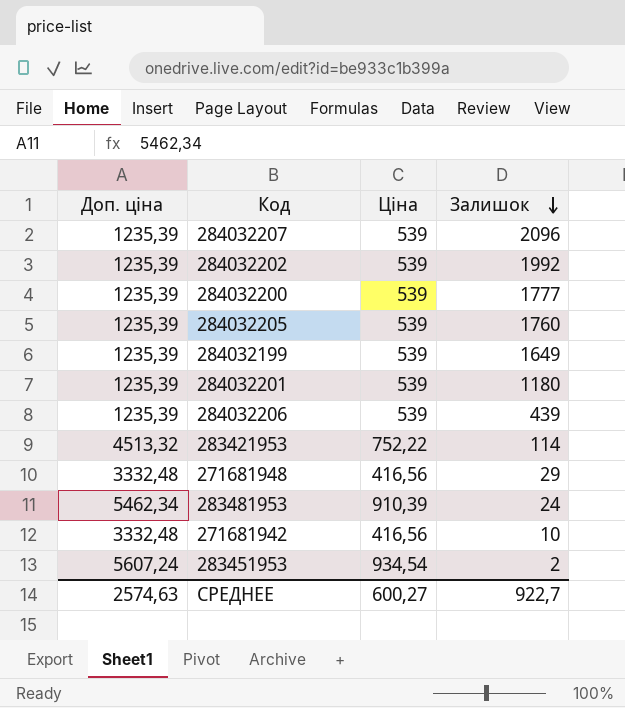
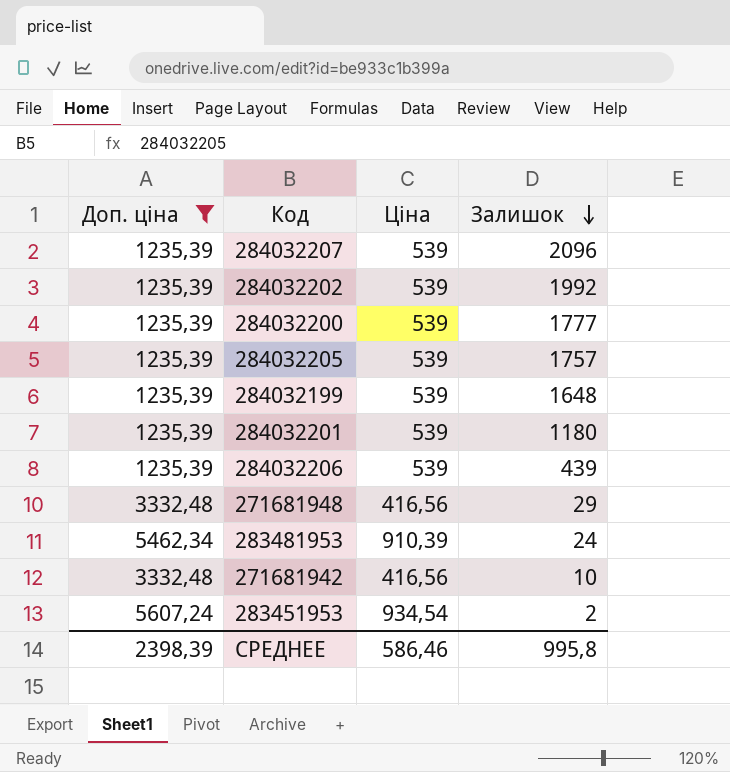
filter: none -> Доп. ціна != 4513,32
284032205 | Залишок: 1760 -> 1757
284032199 | Залишок: 1649 -> 1648
СРЕДНЕЕ | Доп. ціна: 2574,63 -> 2398,39
СРЕДНЕЕ | Ціна: 600,27 -> 586,46
СРЕДНЕЕ | Залишок: 922,7 -> 995,8

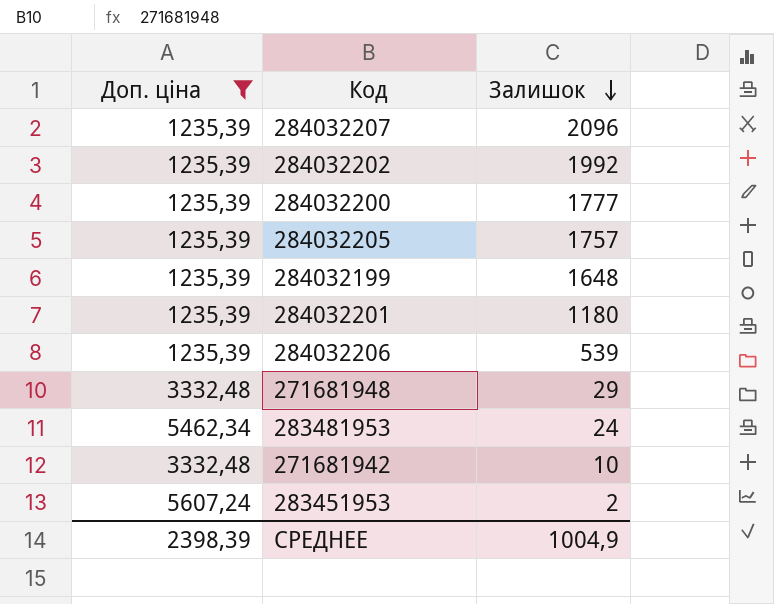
column Ціна | position: 3 -> none
284032206 | Залишок: 439 -> 539
СРЕДНЕЕ | Залишок: 995,8 -> 1004,9

